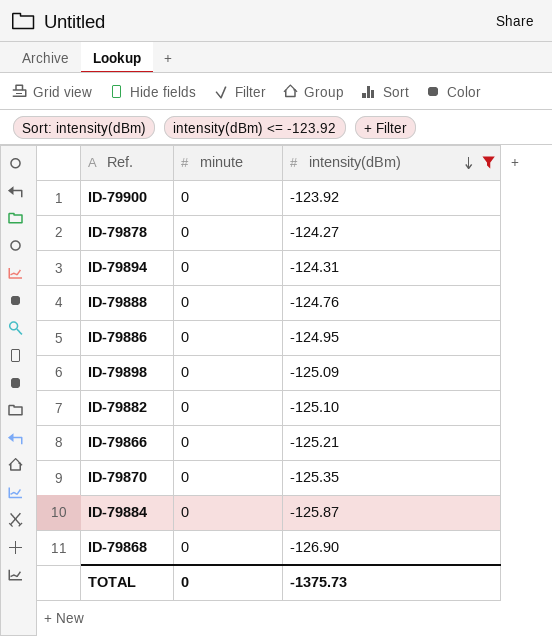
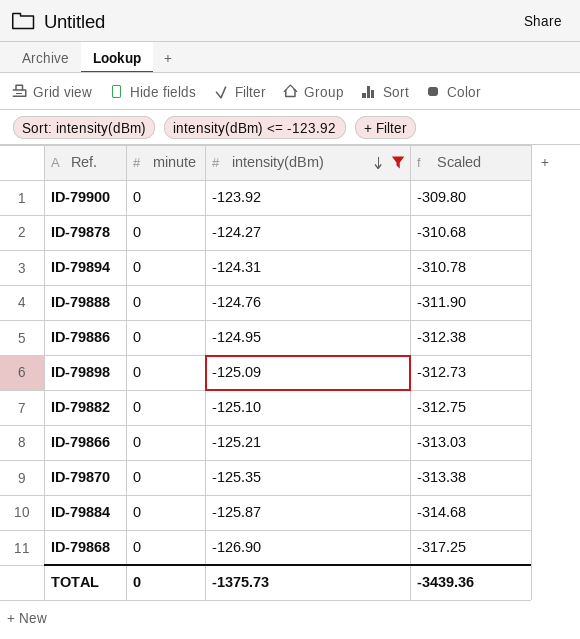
column Scaled | formula: none -> [intensity(dBm)] * 2.5

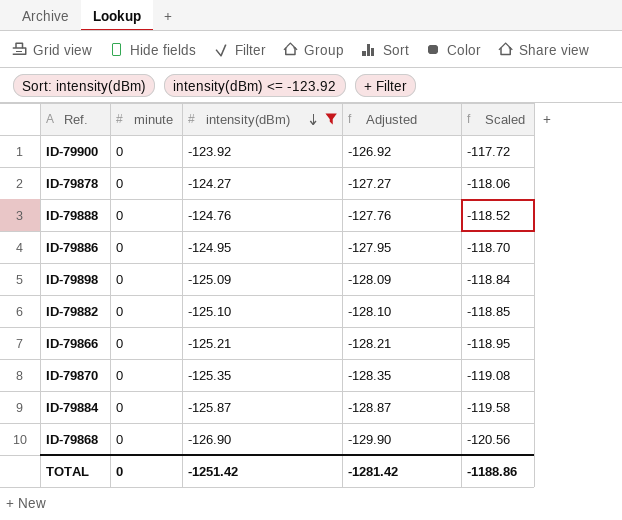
column Adjusted | formula: none -> [intensity(dBm)] - 3
column Scaled | formula: [intensity(dBm)] * 2.5 -> [intensity(dBm)] * 0.95
row ID-79894: 0 | -124.31 | -310.78 -> none
TOTAL | intensity(dBm): -1375.73 -> -1251.42
TOTAL | Scaled: -3439.36 -> -1188.86

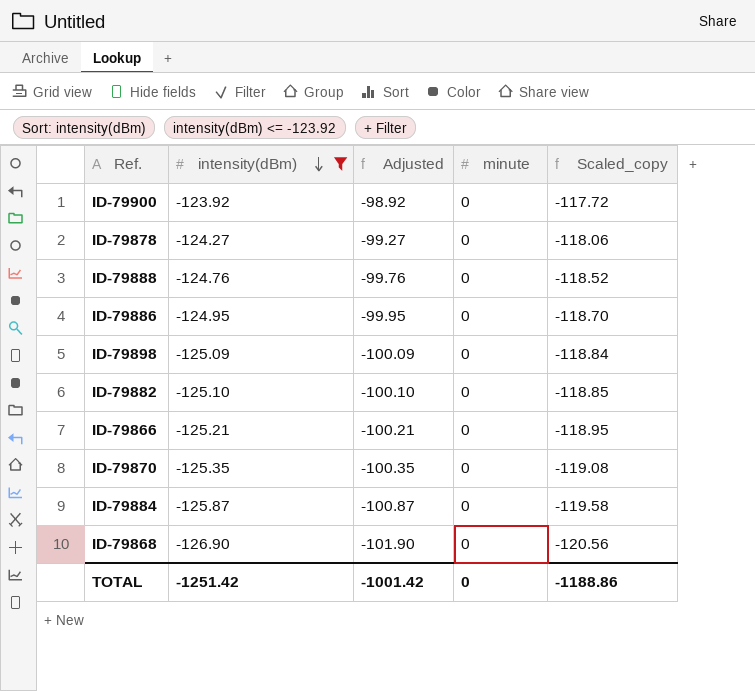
column Adjusted | formula: [intensity(dBm)] - 3 -> [intensity(dBm)] + 25
column minute | position: 2 -> 4
column name: Scaled -> Scaled_copy
TOTAL | Adjusted: -1281.42 -> -1001.42

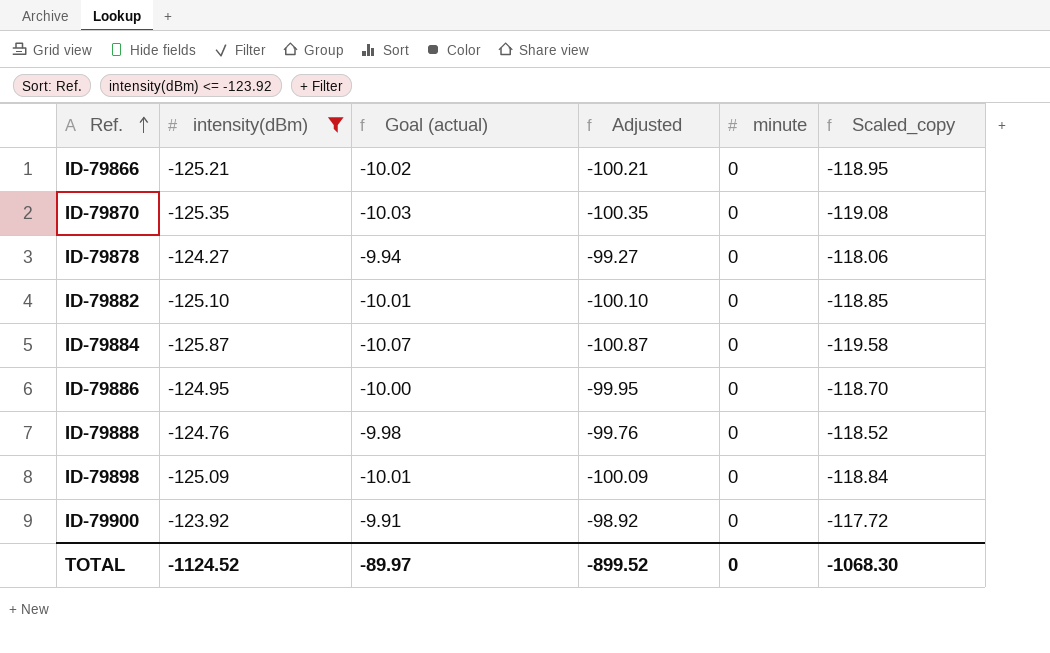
row order: intensity(dBm) descending -> Ref. ascending
column Goal (actual) | formula: none -> [intensity(dBm)] * 0.08
row ID-79868: -126.90 | -101.90 | 0 | -120.56 -> none
TOTAL | intensity(dBm): -1251.42 -> -1124.52
TOTAL | Adjusted: -1001.42 -> -899.52
TOTAL | Scaled_copy: -1188.86 -> -1068.30

